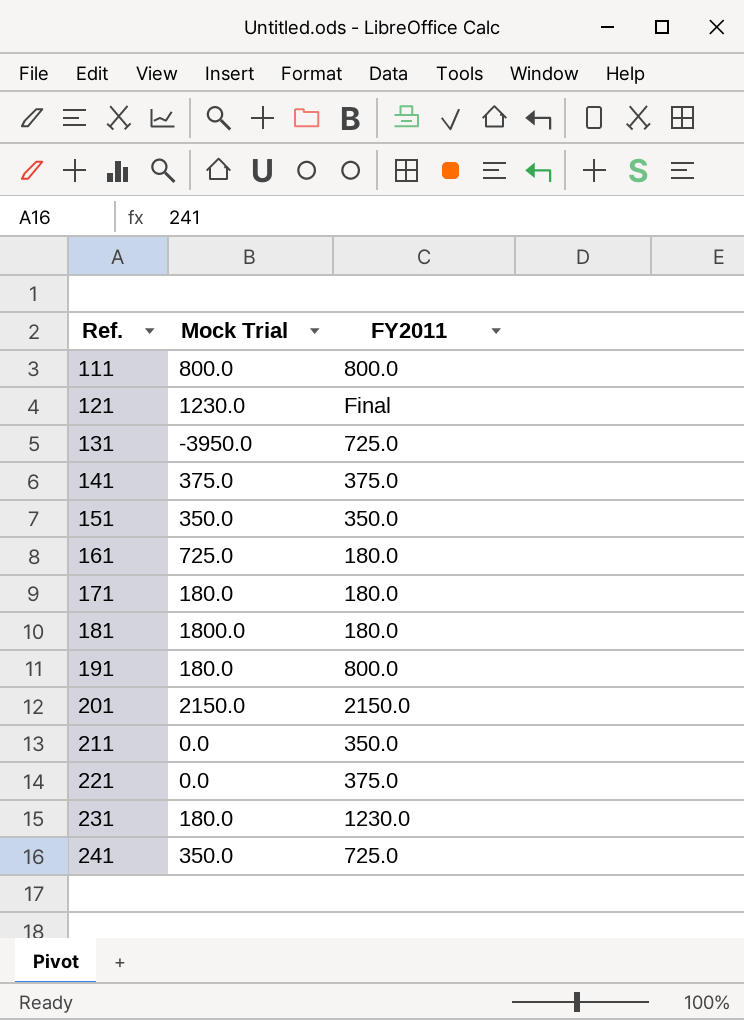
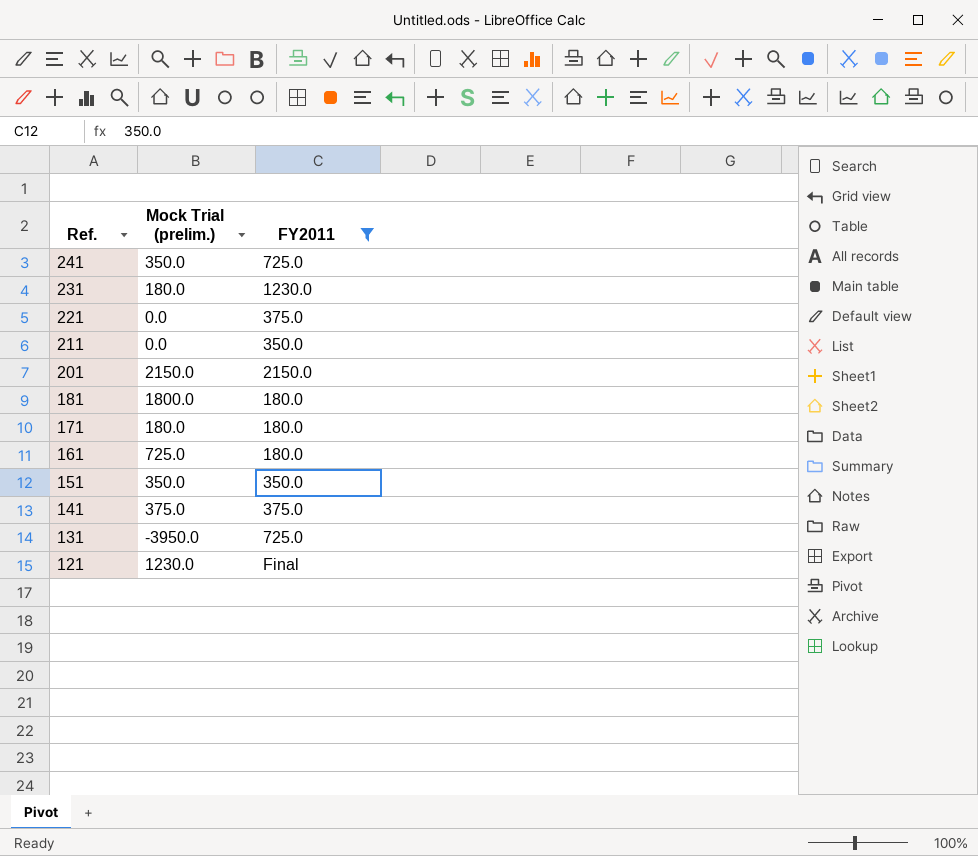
filter: none -> FY2011 != 800.0
row order: Ref. ascending -> Ref. descending
column name: Mock Trial -> Mock Trial (prelim.)

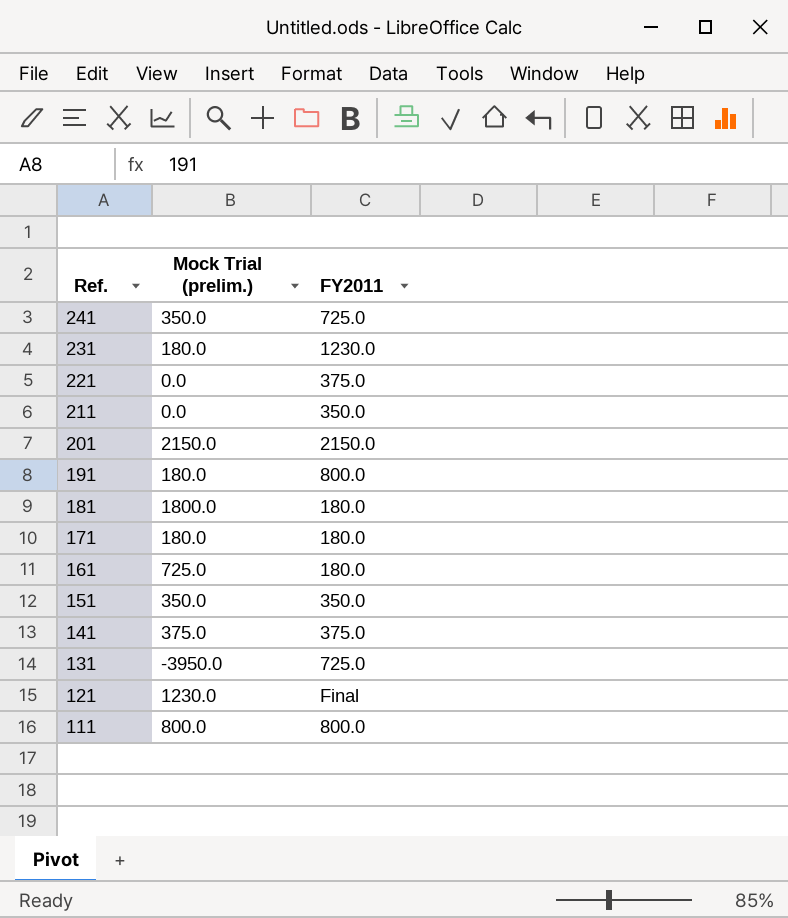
filter: FY2011 != 800.0 -> none

